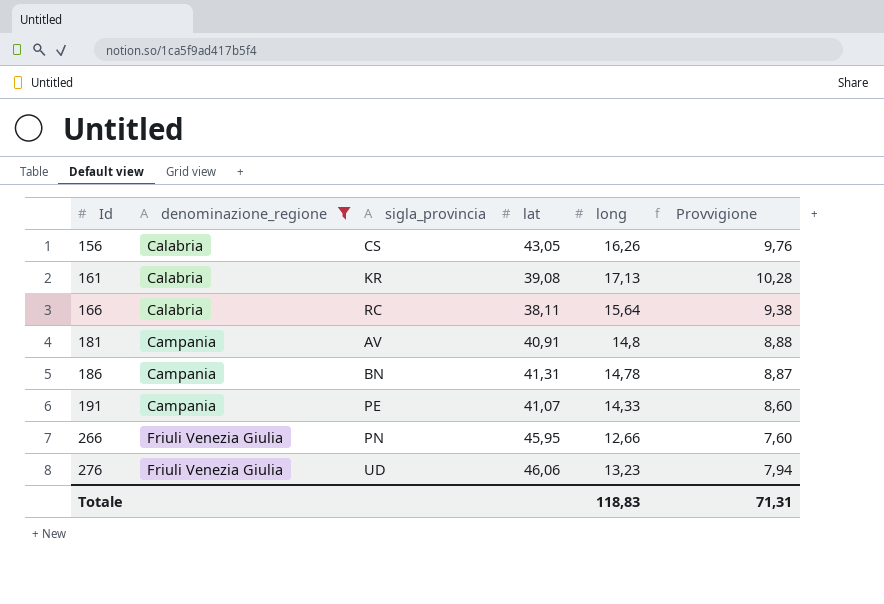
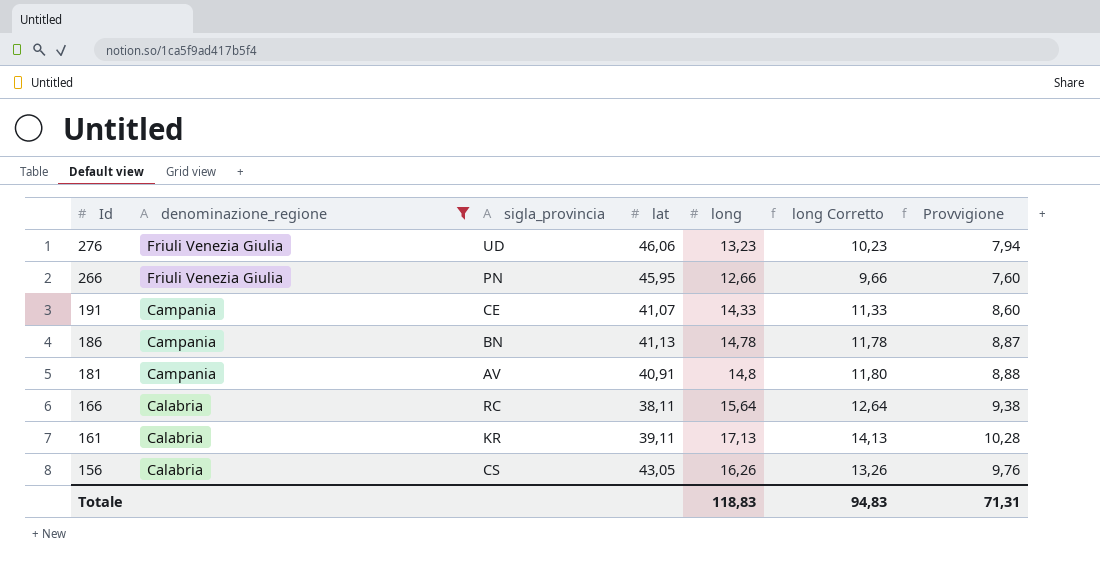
row order: Id ascending -> Id descending
column long Corretto | formula: none -> [long] - 3
191 | sigla_provincia: PE -> CE
186 | lat: 41,31 -> 41,13
161 | lat: 39,08 -> 39,11

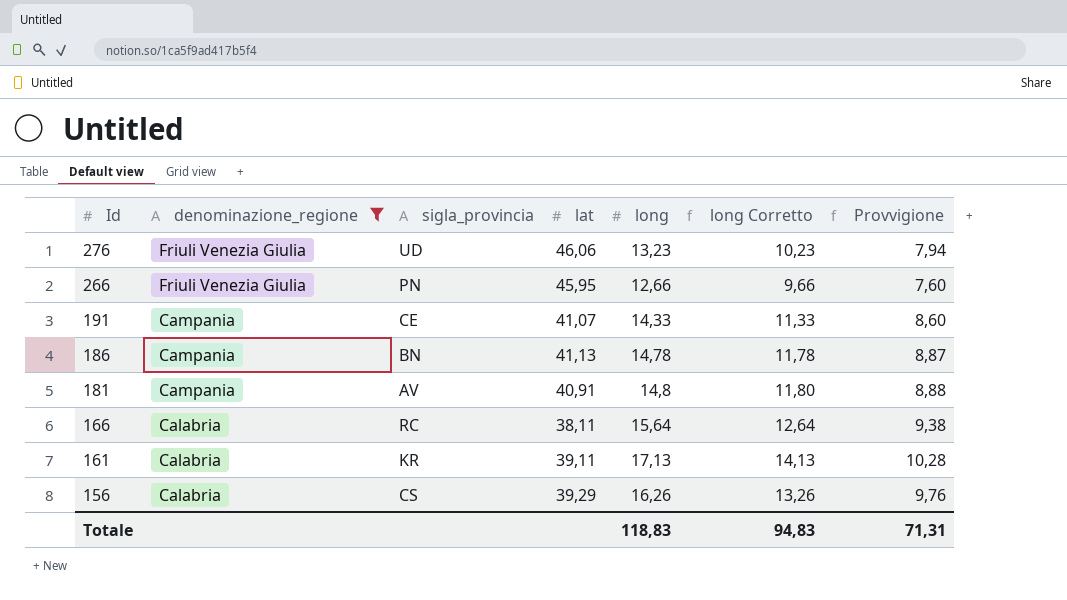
156 | lat: 43,05 -> 39,29

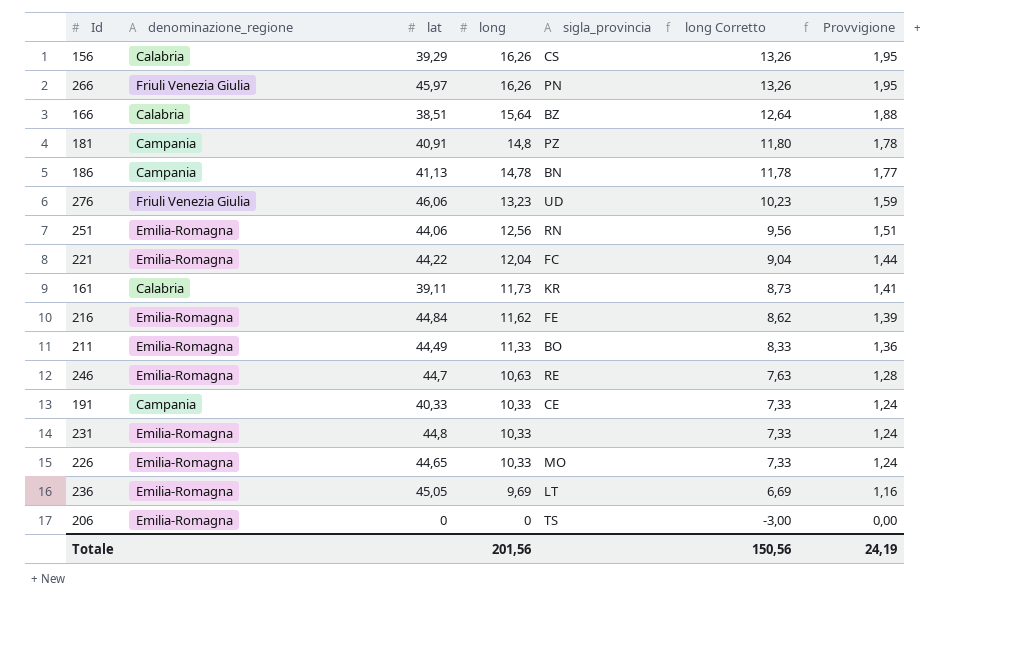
filter: denominazione_regione != Emilia-Romagna -> none
row order: Id descending -> long descending
column sigla_provincia | position: 3 -> 5
column Provvigione | formula: [long] * 0,6 -> [long] * 0,12
266 | lat: 45,95 -> 45,97
266 | long: 12,66 -> 16,26
266 | long Corretto: 9,66 -> 13,26
166 | lat: 38,11 -> 38,51
166 | sigla_provincia: RC -> BZ
181 | sigla_provincia: AV -> PZ
161 | long: 17,13 -> 11,73
161 | long Corretto: 14,13 -> 8,73
191 | lat: 41,07 -> 40,33
191 | long: 14,33 -> 10,33
191 | long Corretto: 11,33 -> 7,33
Totale | long: 118,83 -> 201,56
Totale | long Corretto: 94,83 -> 150,56
Totale | Provvigione: 71,31 -> 24,19

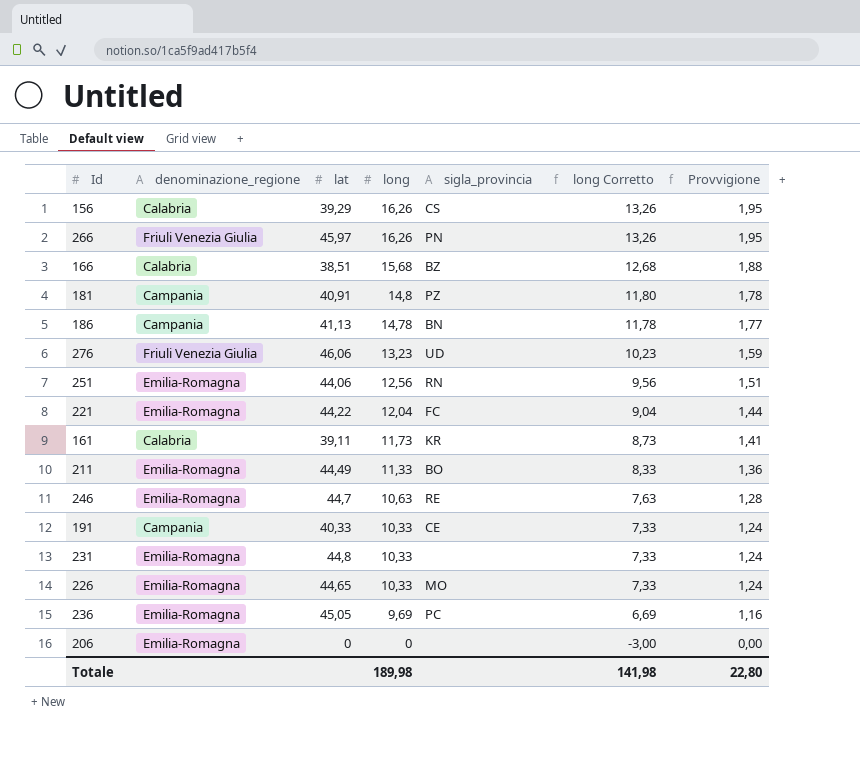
row 216: Emilia-Romagna | 44,84 | 11,62 | FE | 8,62 | 1,39 -> none
166 | long: 15,64 -> 15,68
166 | long Corretto: 12,64 -> 12,68
236 | sigla_provincia: LT -> PC
206 | sigla_provincia: TS -> none
Totale | long: 201,56 -> 189,98
Totale | long Corretto: 150,56 -> 141,98
Totale | Provvigione: 24,19 -> 22,80

